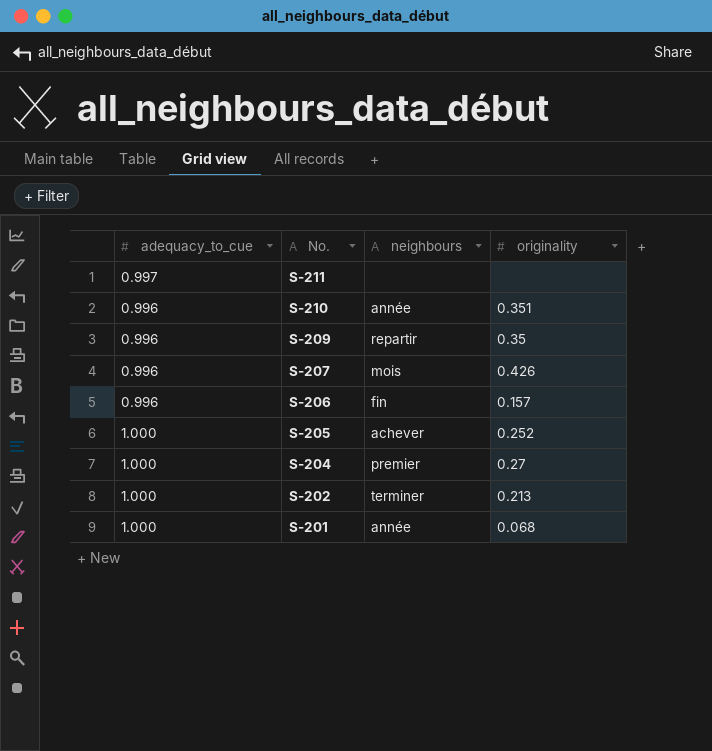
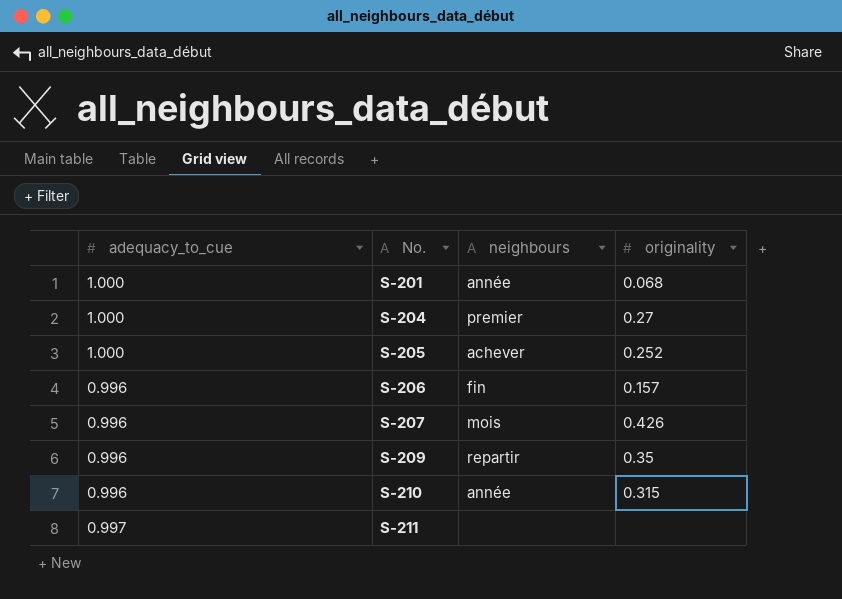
row order: No. descending -> No. ascending
row S-202: 1.000 | terminer | 0.213 -> none
S-210 | originality: 0.351 -> 0.315

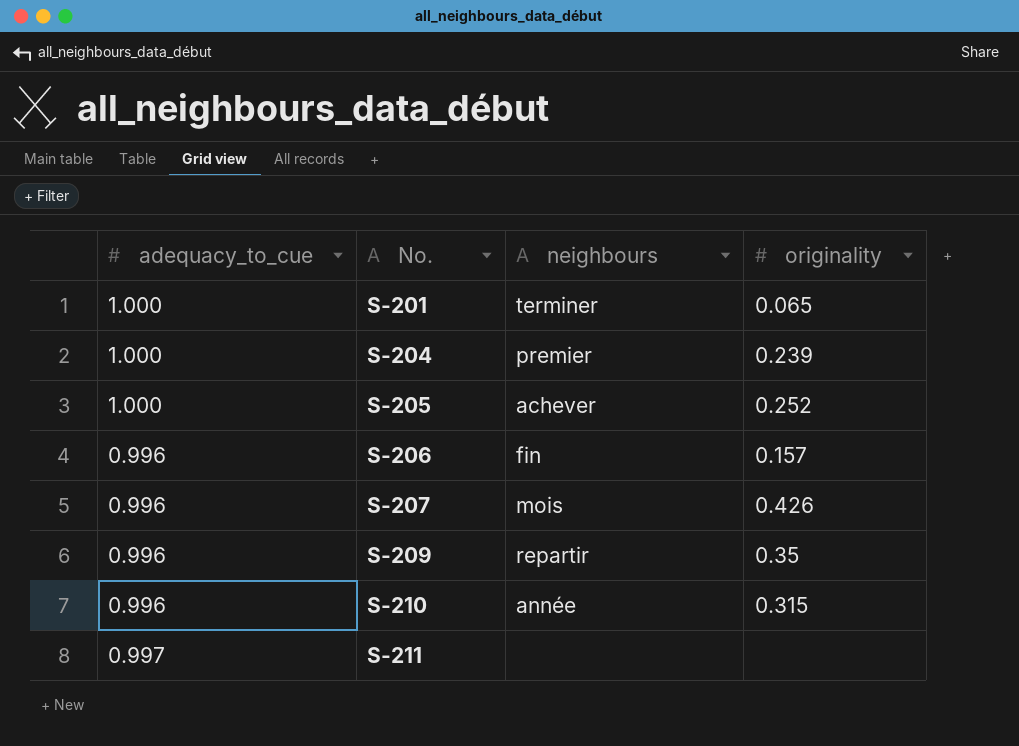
S-201 | neighbours: année -> terminer
S-201 | originality: 0.068 -> 0.065
S-204 | originality: 0.27 -> 0.239

